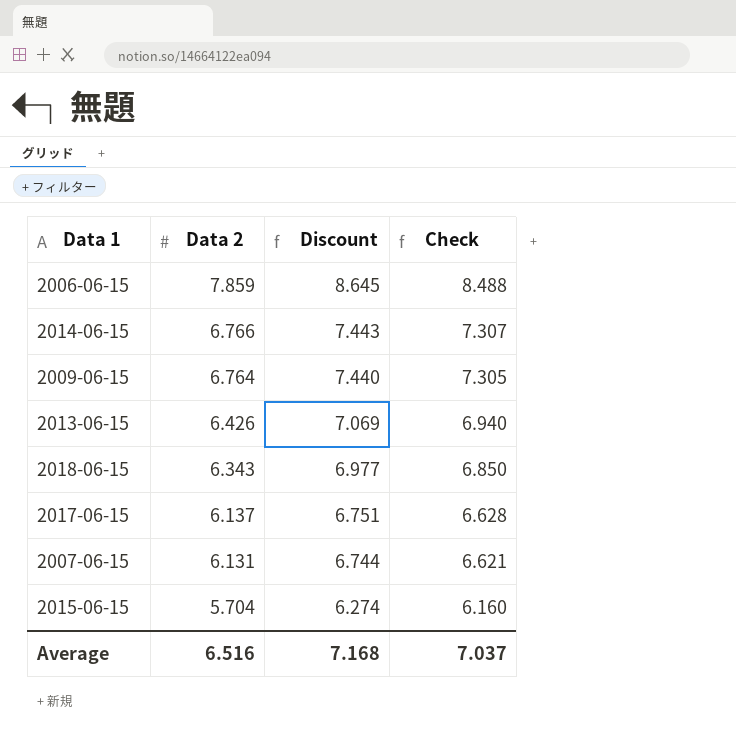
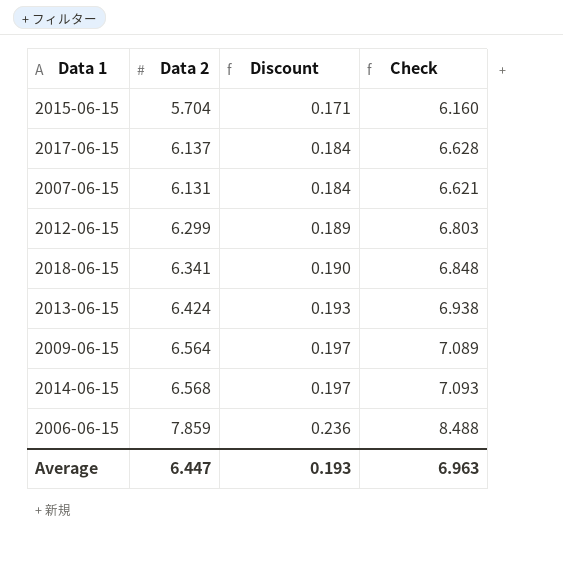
row order: Data 2 descending -> Discount ascending
column Discount | formula: [Data 2] * 1.1 -> [Data 2] * 0.03
row 2012-06-15: none -> 6.299 | 0.189 | 6.803
2018-06-15 | Data 2: 6.343 -> 6.341
2018-06-15 | Check: 6.850 -> 6.848
2013-06-15 | Data 2: 6.426 -> 6.424
2013-06-15 | Check: 6.940 -> 6.938
2009-06-15 | Data 2: 6.764 -> 6.564
2009-06-15 | Check: 7.305 -> 7.089
2014-06-15 | Data 2: 6.766 -> 6.568
2014-06-15 | Check: 7.307 -> 7.093
Average | Data 2: 6.516 -> 6.447
Average | Discount: 7.168 -> 0.193
Average | Check: 7.037 -> 6.963

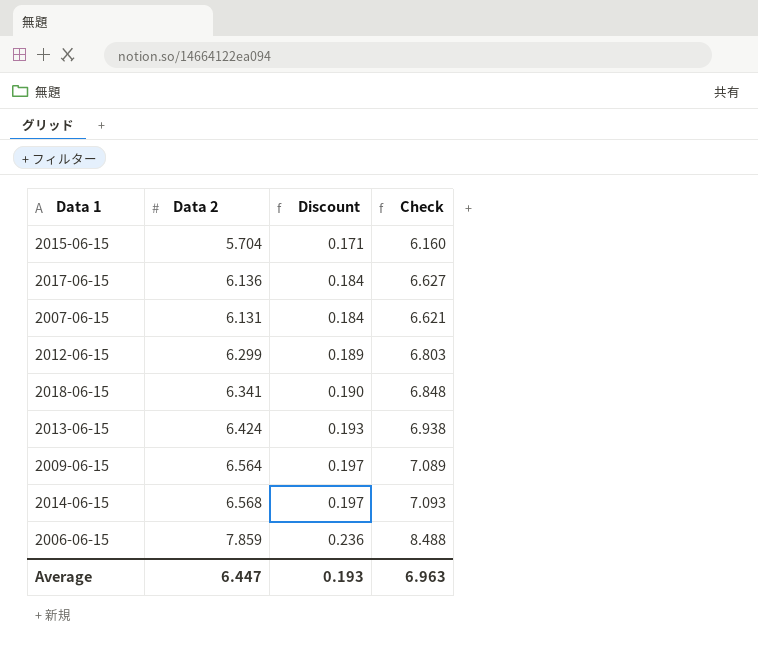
2017-06-15 | Data 2: 6.137 -> 6.136
2017-06-15 | Check: 6.628 -> 6.627

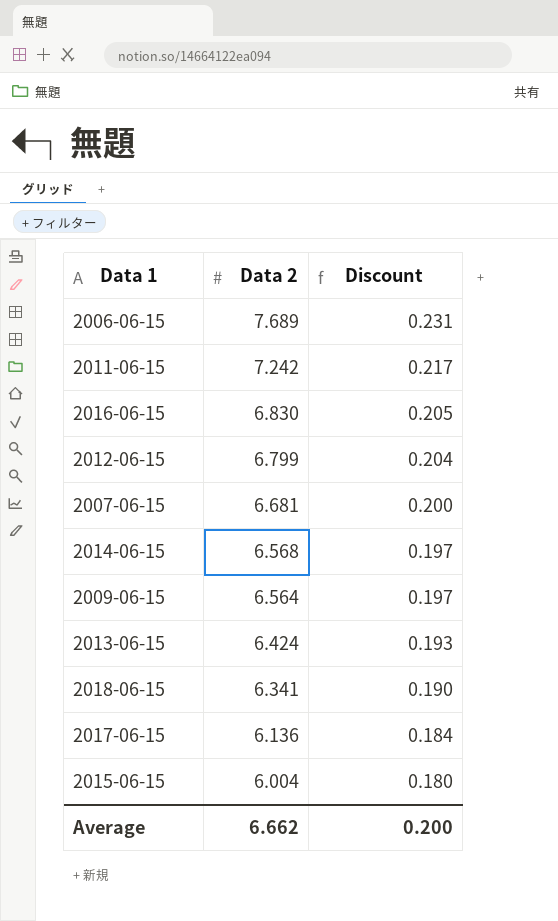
row order: Discount ascending -> Data 2 descending
column Check | formula: [Data 2] * 1.08 -> none
2006-06-15 | Data 2: 7.859 -> 7.689
2006-06-15 | Discount: 0.236 -> 0.231
row 2011-06-15: none -> 7.242 | 0.217
row 2016-06-15: none -> 6.830 | 0.205
2012-06-15 | Data 2: 6.299 -> 6.799
2012-06-15 | Discount: 0.189 -> 0.204
2007-06-15 | Data 2: 6.131 -> 6.681
2007-06-15 | Discount: 0.184 -> 0.200
2015-06-15 | Data 2: 5.704 -> 6.004
2015-06-15 | Discount: 0.171 -> 0.180
Average | Data 2: 6.447 -> 6.662
Average | Discount: 0.193 -> 0.200

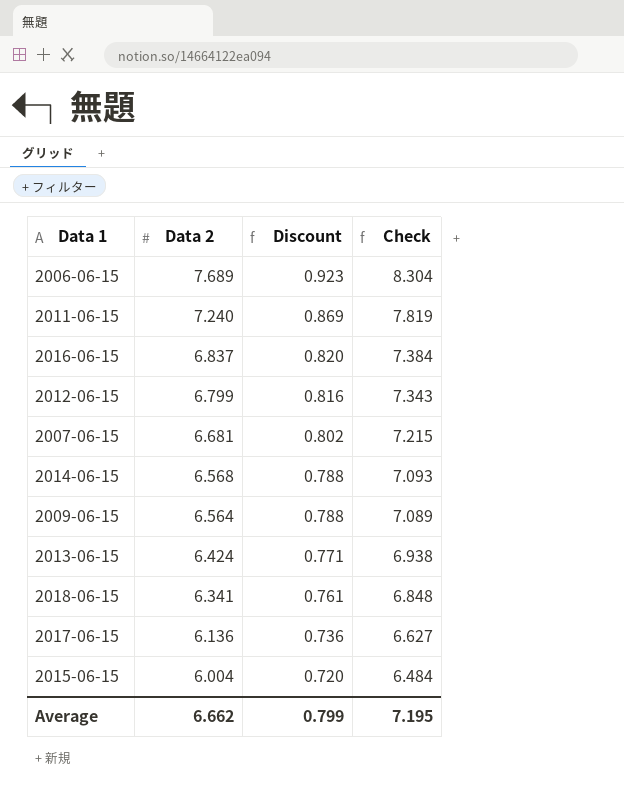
column Discount | formula: [Data 2] * 0.03 -> [Data 2] * 0.12
column Check | formula: none -> [Data 2] * 1.08
2011-06-15 | Data 2: 7.242 -> 7.240
2016-06-15 | Data 2: 6.830 -> 6.837
Average | Discount: 0.200 -> 0.799

